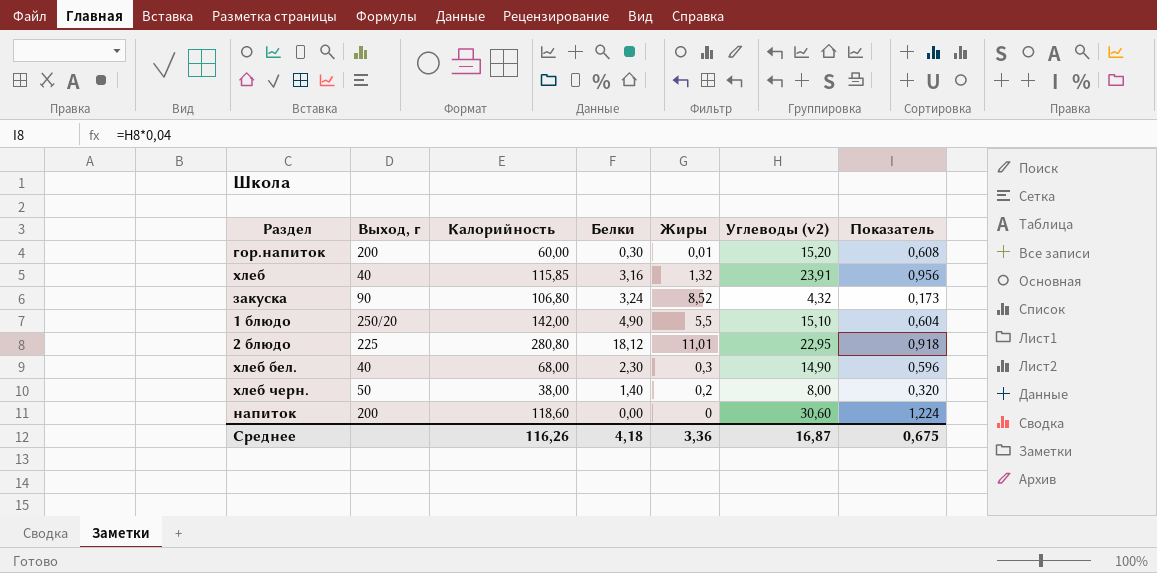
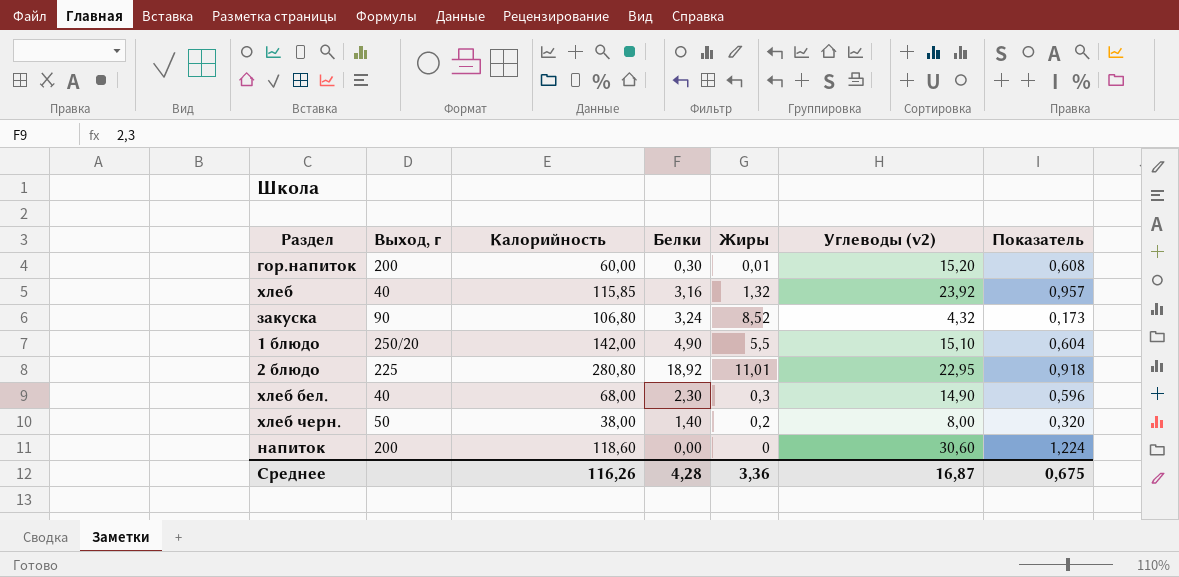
хлеб | Углеводы (v2): 23,91 -> 23,92
хлеб | Показатель: 0,956 -> 0,957
2 блюдо | Белки: 18,12 -> 18,92
Среднее | Белки: 4,18 -> 4,28

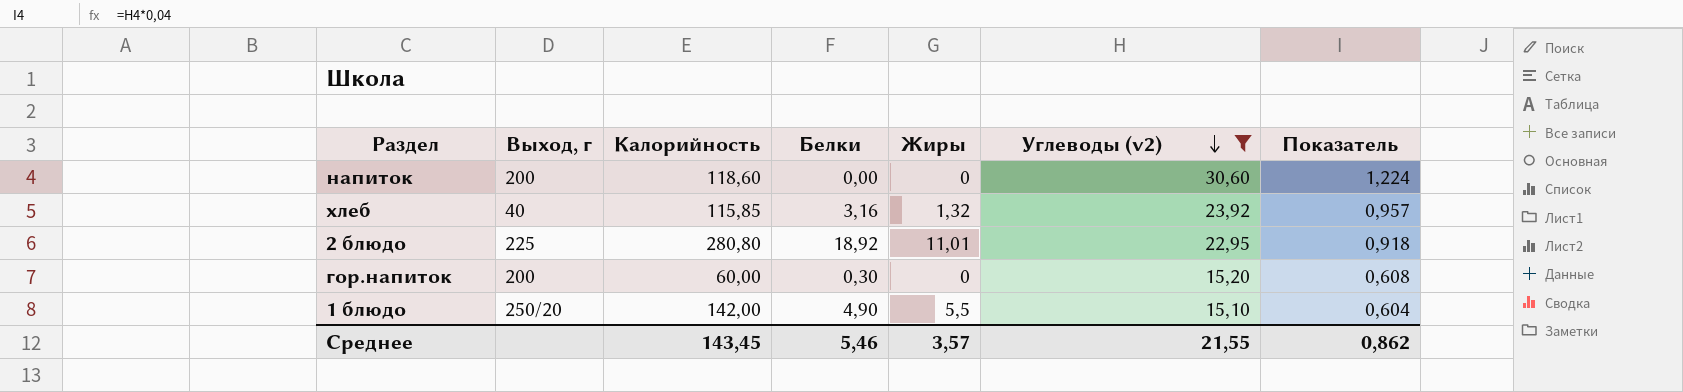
filter: none -> Углеводы (v2) >= 15,10
row order: none -> Углеводы (v2) descending
гор.напиток | Жиры: 0,01 -> 0
Среднее | Калорийность: 116,26 -> 143,45
Среднее | Белки: 4,28 -> 5,46
Среднее | Жиры: 3,36 -> 3,57
Среднее | Углеводы (v2): 16,87 -> 21,55
Среднее | Показатель: 0,675 -> 0,862

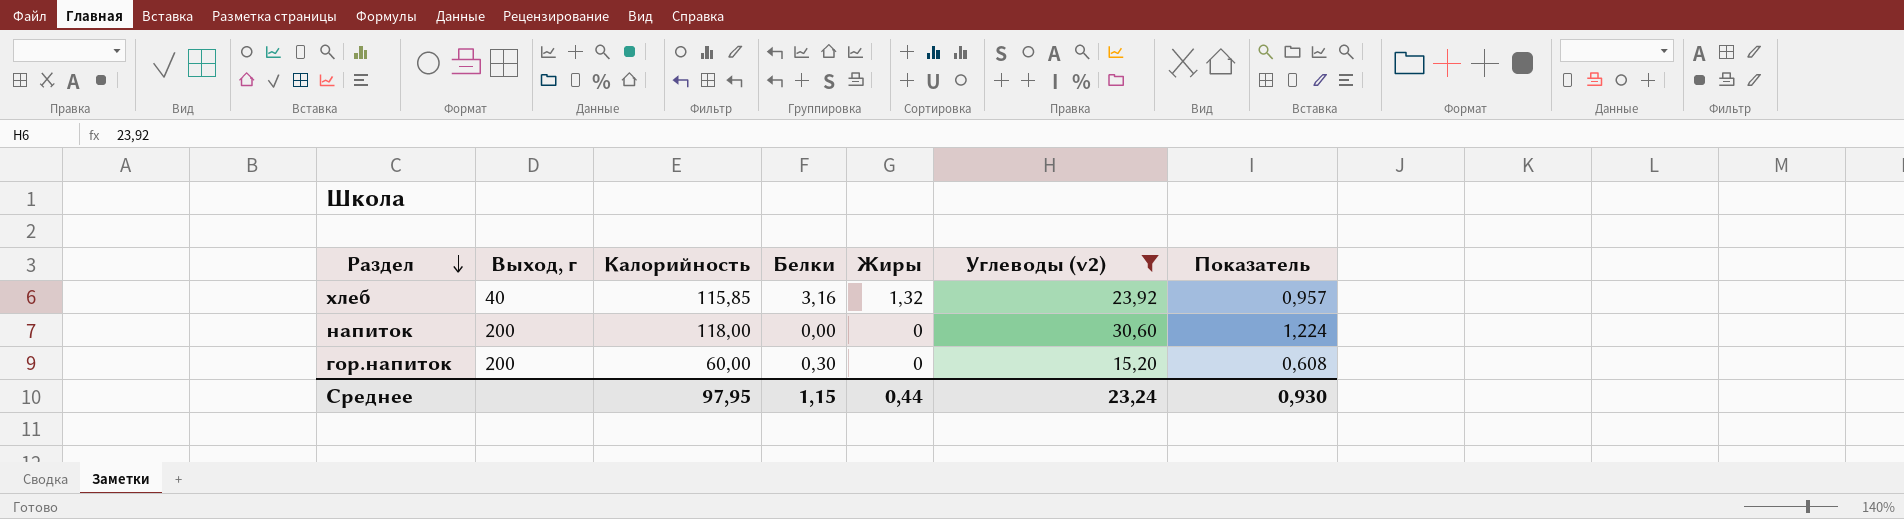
row order: Углеводы (v2) descending -> Раздел descending
row 2 блюдо: 225 | 280,80 | 18,92 | 11,01 | 22,95 | 0,918 -> none
row 1 блюдо: 250/20 | 142,00 | 4,90 | 5,5 | 15,10 | 0,604 -> none
напиток | Калорийность: 118,60 -> 118,00
Среднее | Калорийность: 143,45 -> 97,95
Среднее | Белки: 5,46 -> 1,15
Среднее | Жиры: 3,57 -> 0,44
Среднее | Углеводы (v2): 21,55 -> 23,24
Среднее | Показатель: 0,862 -> 0,930

